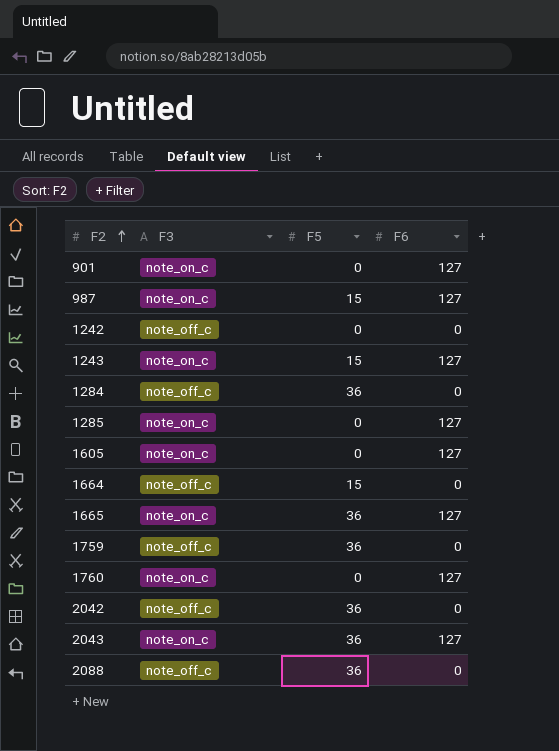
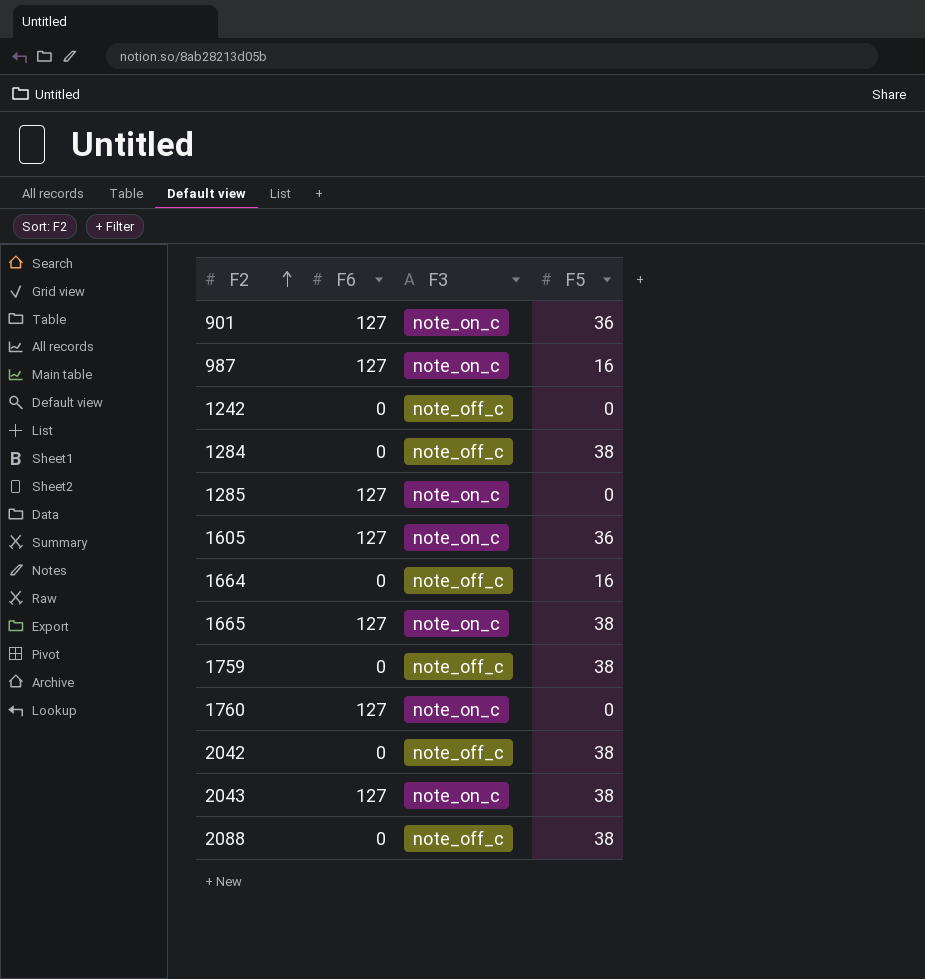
column F6 | position: 4 -> 2
row 1243: note_on_c | 15 | 127 -> none
901 | F5: 0 -> 36
987 | F5: 15 -> 16
1284 | F5: 36 -> 38
1605 | F5: 0 -> 36
1664 | F5: 15 -> 16
1665 | F5: 36 -> 38
1759 | F5: 36 -> 38
2042 | F5: 36 -> 38
2043 | F5: 36 -> 38
2088 | F5: 36 -> 38

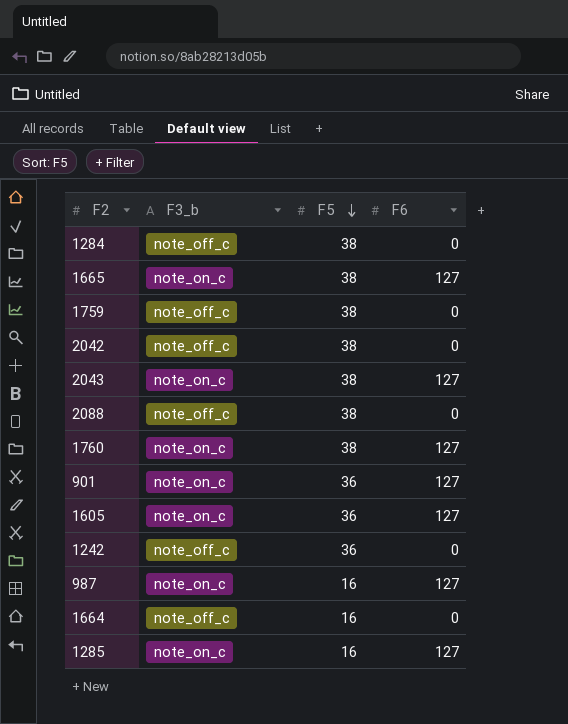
row order: F2 ascending -> F5 descending
column name: F3 -> F3_b
column F6 | position: 2 -> 4
1760 | F5: 0 -> 38
1242 | F5: 0 -> 36
1285 | F5: 0 -> 16

